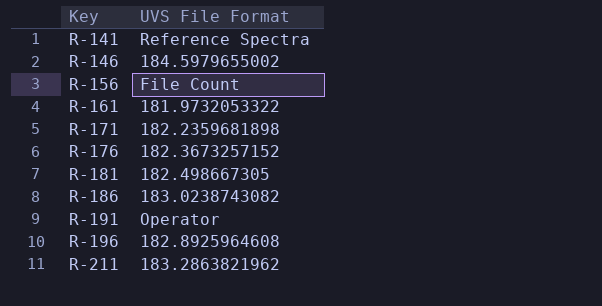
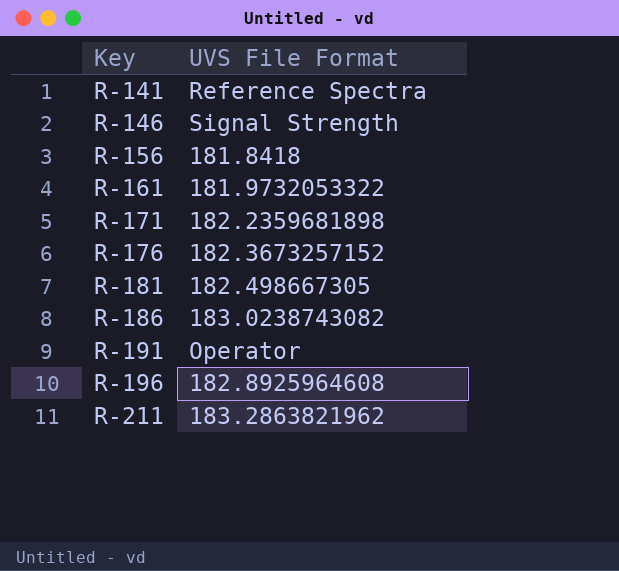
R-146 | UVS File Format: 184.5979655002 -> Signal Strength
R-156 | UVS File Format: File Count -> 181.8418

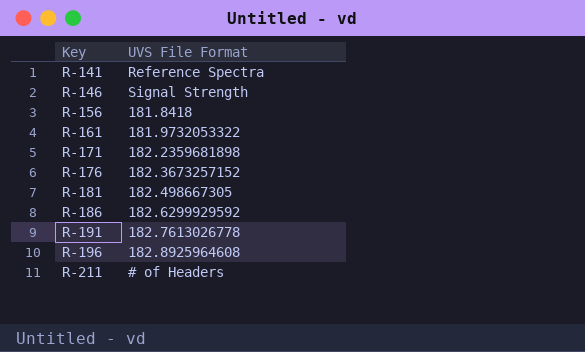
R-186 | UVS File Format: 183.0238743082 -> 182.6299929592
R-191 | UVS File Format: Operator -> 182.7613026778
R-211 | UVS File Format: 183.2863821962 -> # of Headers

